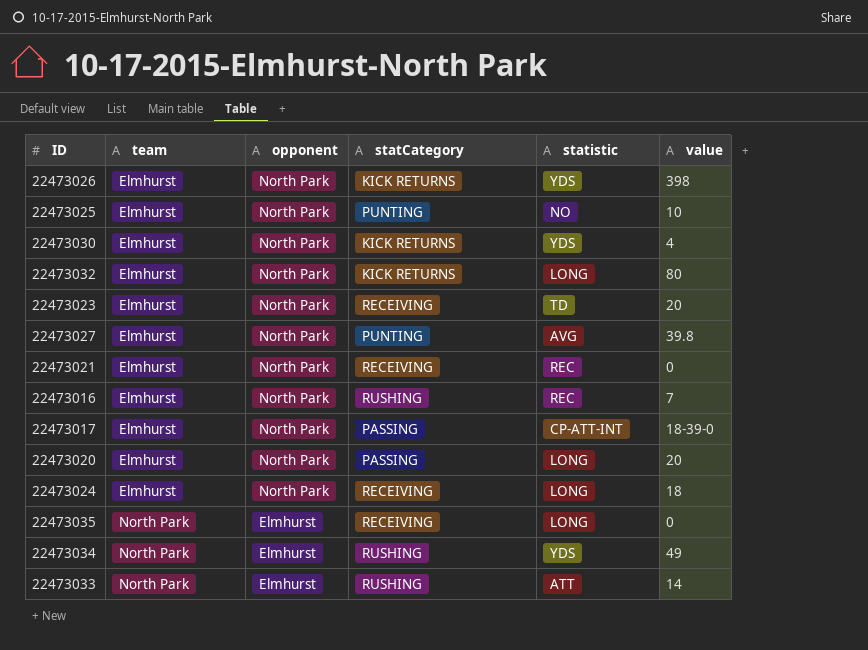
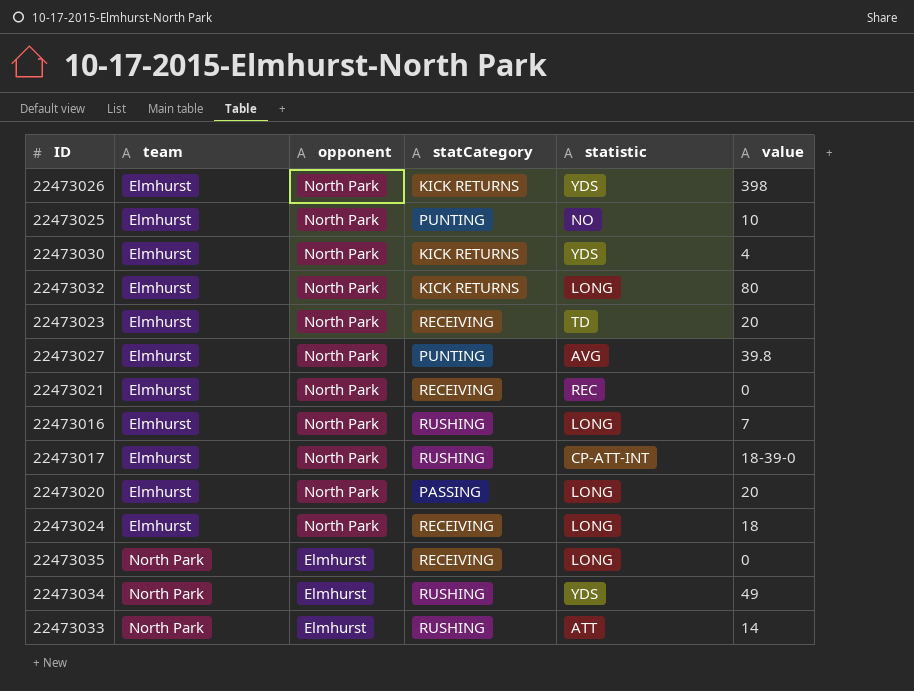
22473016 | statistic: REC -> LONG
22473017 | statCategory: PASSING -> RUSHING

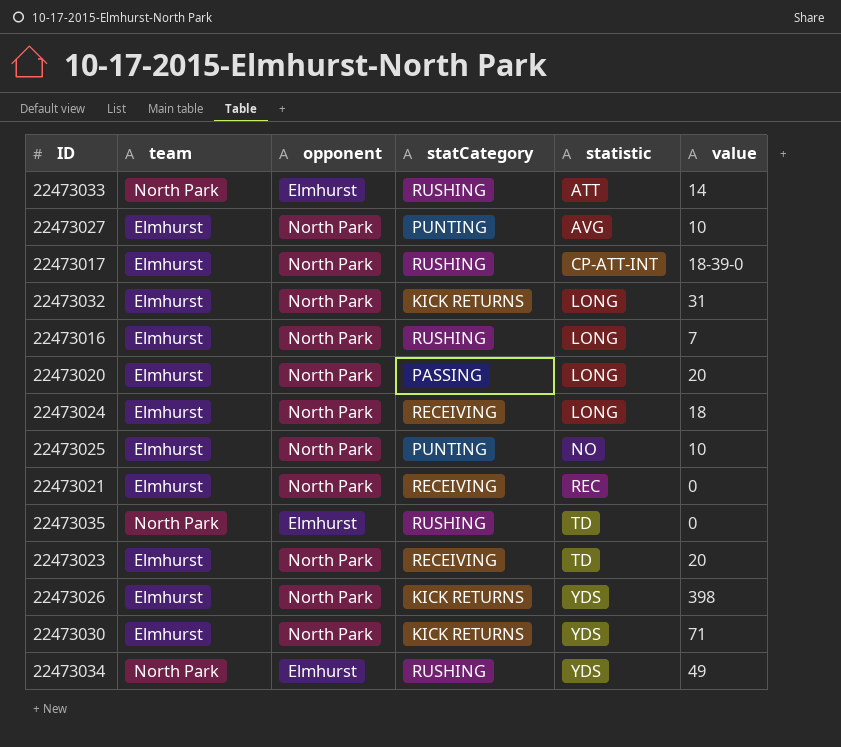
row order: team ascending -> statistic ascending
22473027 | value: 39.8 -> 10
22473032 | value: 80 -> 31
22473035 | statCategory: RECEIVING -> RUSHING
22473035 | statistic: LONG -> TD
22473030 | value: 4 -> 71

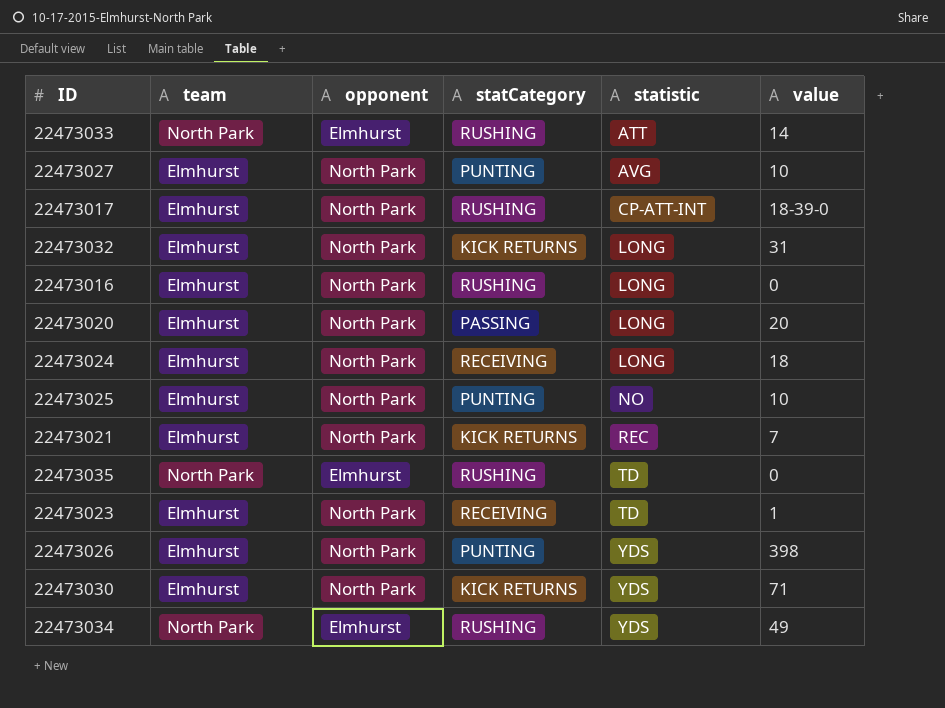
22473016 | value: 7 -> 0
22473021 | statCategory: RECEIVING -> KICK RETURNS
22473021 | value: 0 -> 7
22473023 | value: 20 -> 1
22473026 | statCategory: KICK RETURNS -> PUNTING

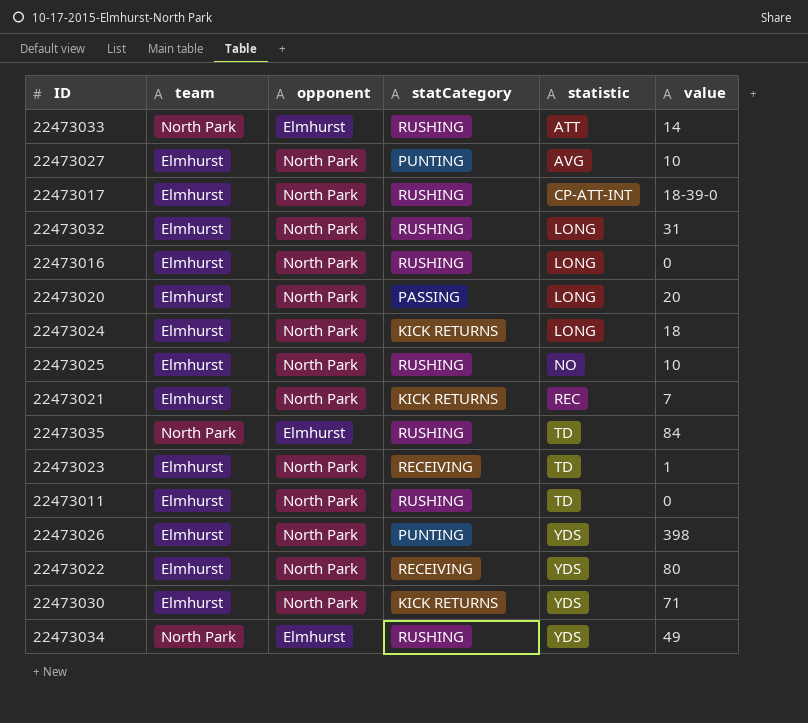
22473032 | statCategory: KICK RETURNS -> RUSHING
22473024 | statCategory: RECEIVING -> KICK RETURNS
22473025 | statCategory: PUNTING -> RUSHING
22473035 | value: 0 -> 84
row 22473011: none -> Elmhurst | North Park | RUSHING | TD | 0
row 22473022: none -> Elmhurst | North Park | RECEIVING | YDS | 80

